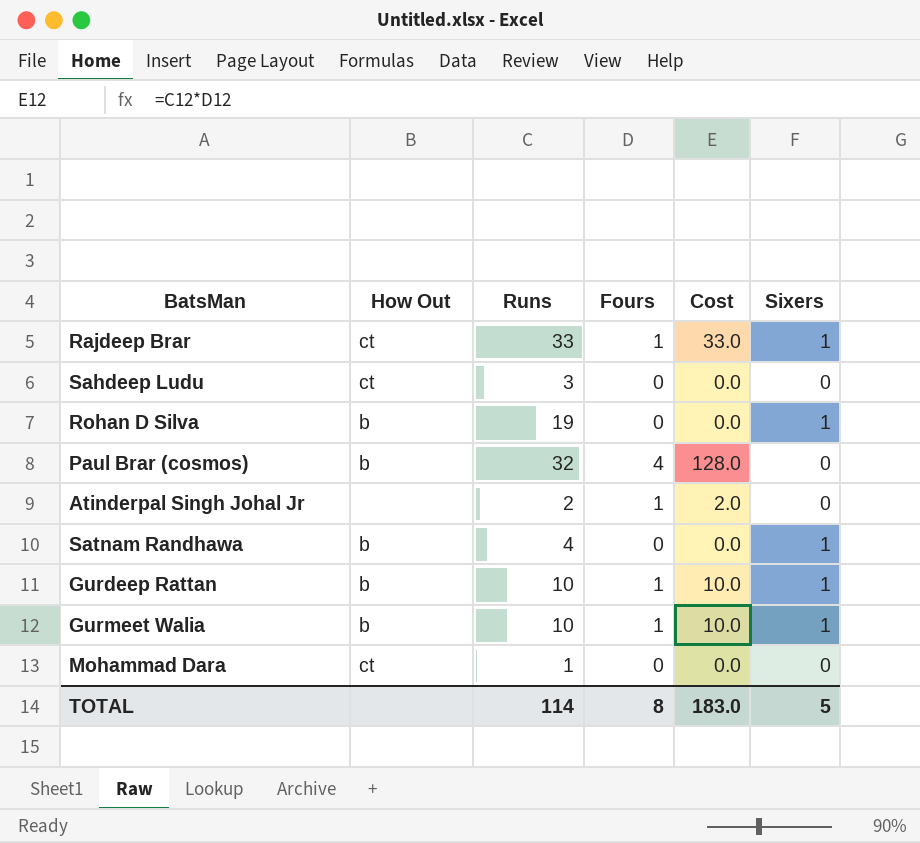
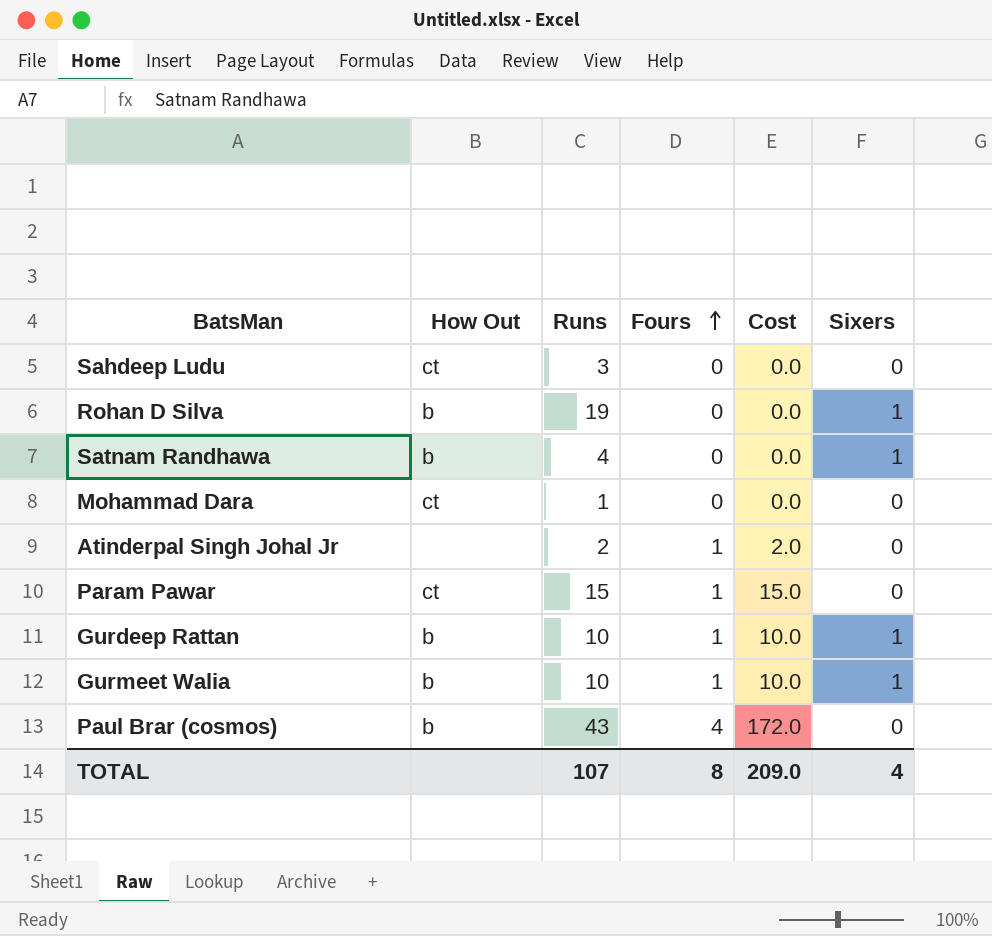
row order: none -> Fours ascending
row Rajdeep Brar: ct | 33 | 1 | 33.0 | 1 -> none
row Param Pawar: none -> ct | 15 | 1 | 15.0 | 0
Paul Brar (cosmos) | Runs: 32 -> 43
Paul Brar (cosmos) | Cost: 128.0 -> 172.0
TOTAL | Runs: 114 -> 107
TOTAL | Cost: 183.0 -> 209.0
TOTAL | Sixers: 5 -> 4

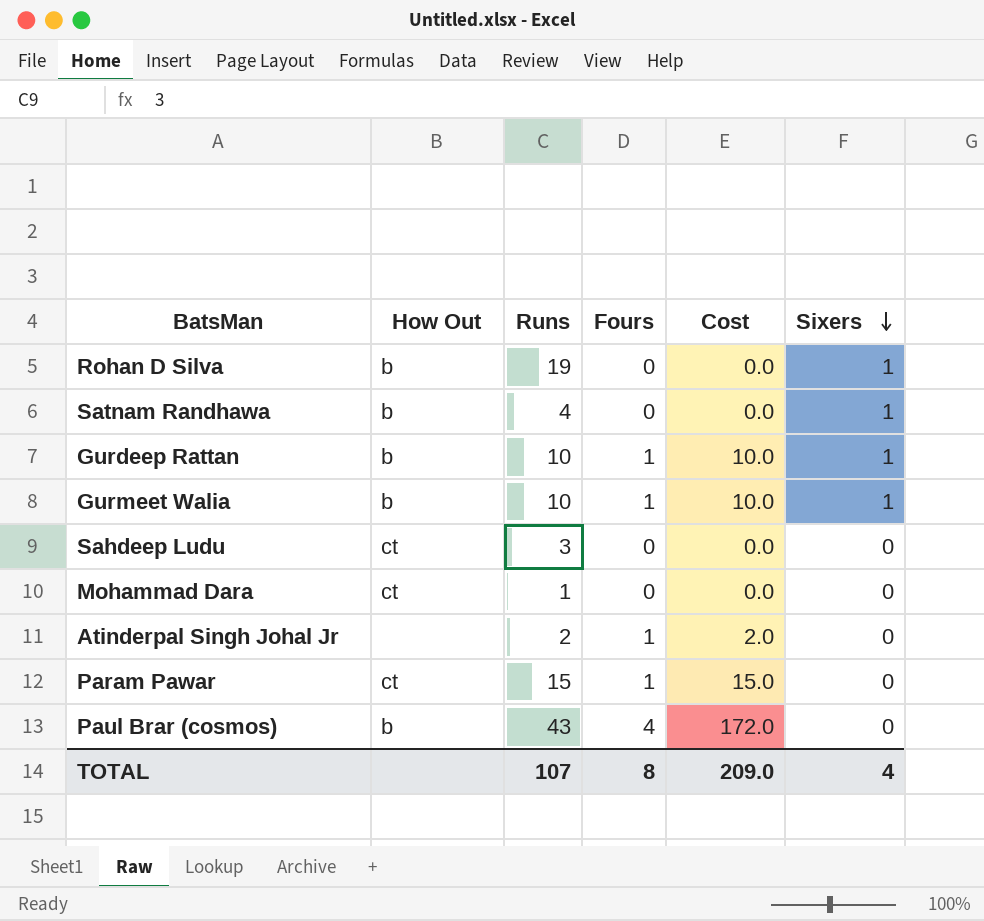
row order: Fours ascending -> Sixers descending

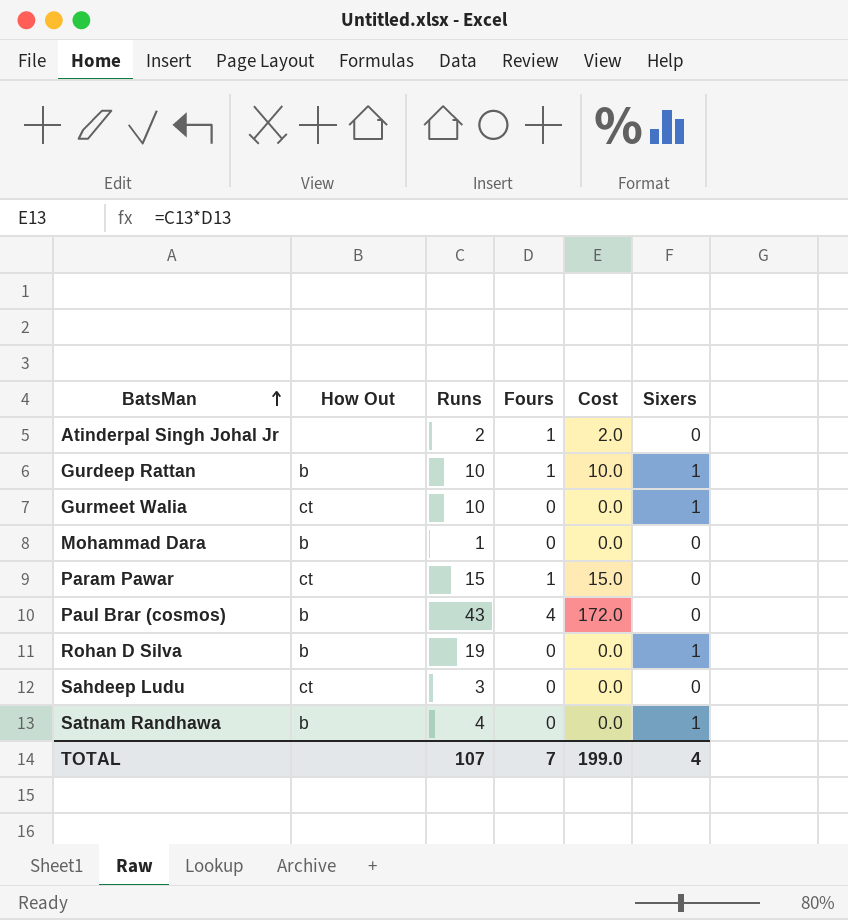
row order: Sixers descending -> BatsMan ascending
Gurmeet Walia | How Out: b -> ct
Gurmeet Walia | Fours: 1 -> 0
Gurmeet Walia | Cost: 10.0 -> 0.0
Mohammad Dara | How Out: ct -> b
TOTAL | Fours: 8 -> 7
TOTAL | Cost: 209.0 -> 199.0

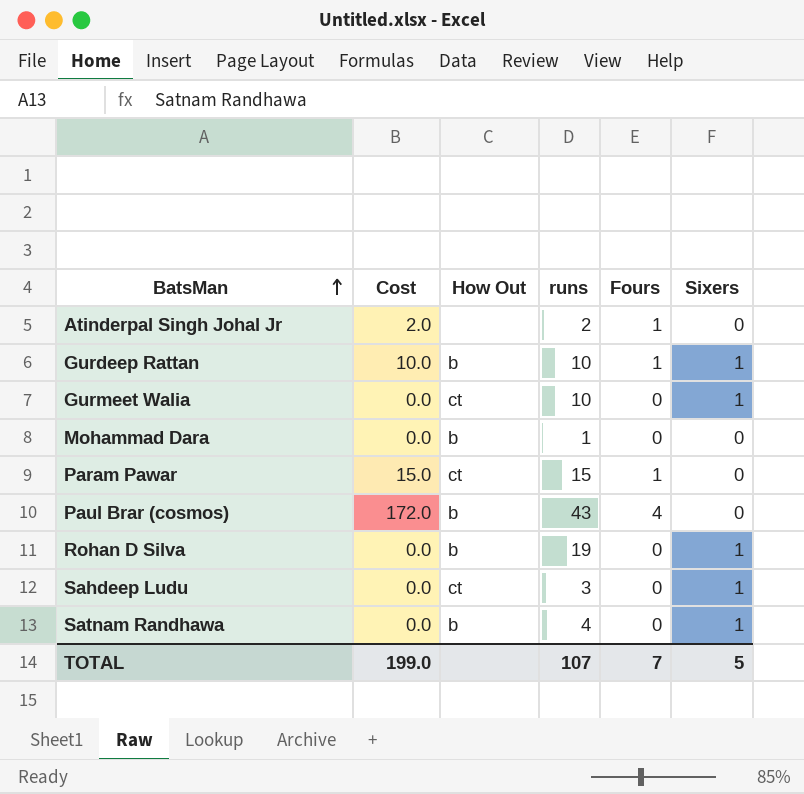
column Cost | position: 5 -> 2
column name: Runs -> runs
Sahdeep Ludu | Sixers: 0 -> 1
TOTAL | Sixers: 4 -> 5

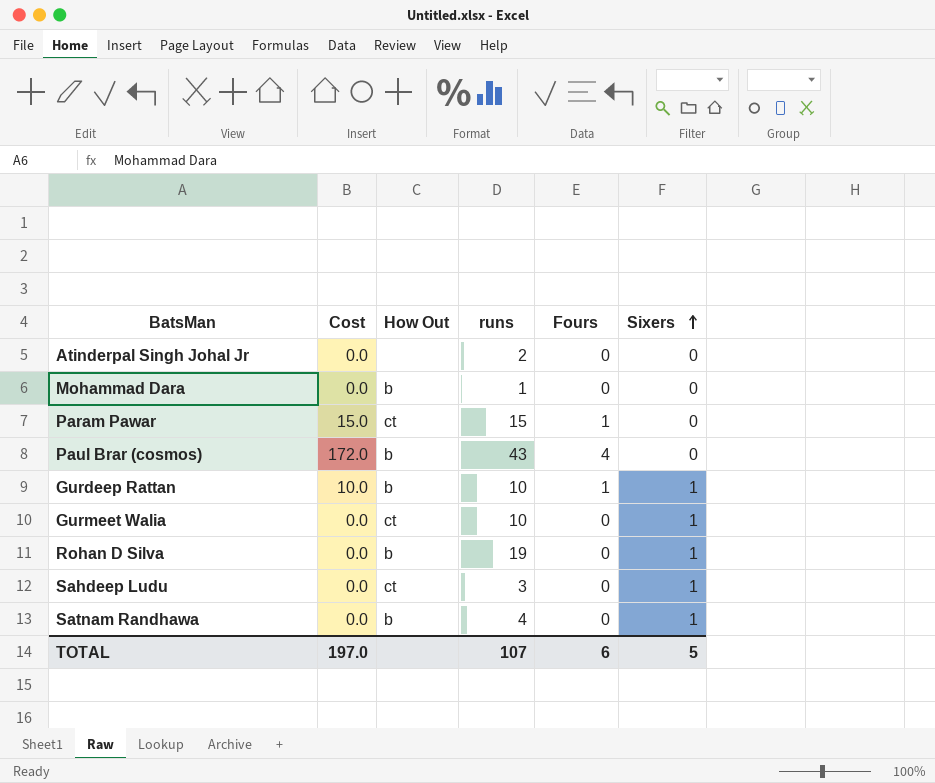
row order: BatsMan ascending -> Sixers ascending
Atinderpal Singh Johal Jr | Cost: 2.0 -> 0.0
Atinderpal Singh Johal Jr | Fours: 1 -> 0
TOTAL | Cost: 199.0 -> 197.0
TOTAL | Fours: 7 -> 6

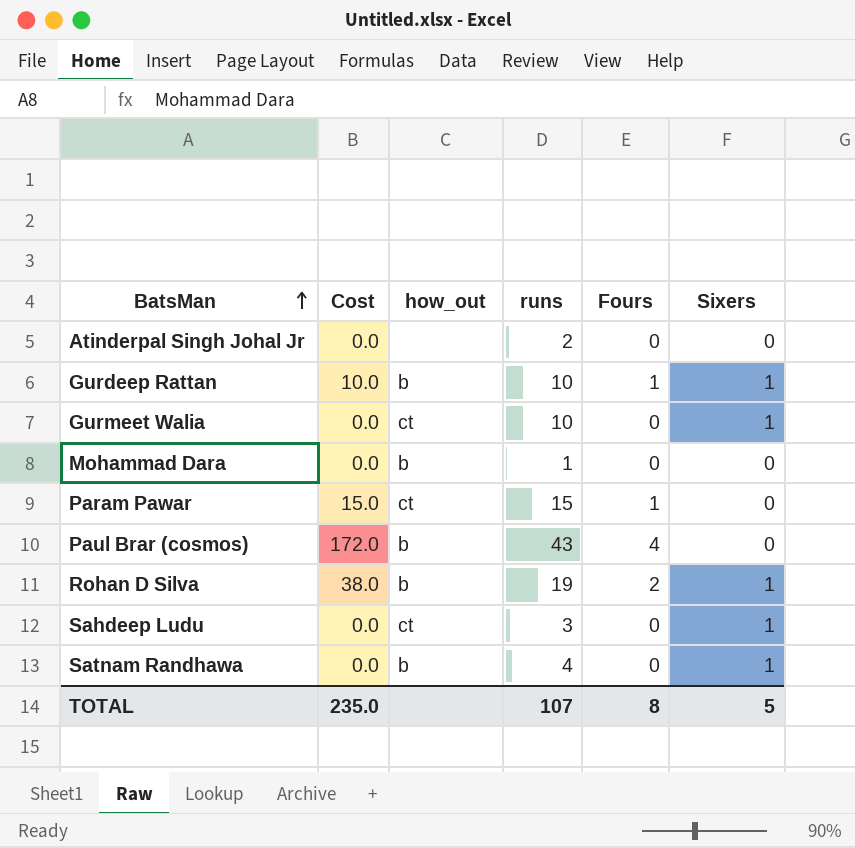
row order: Sixers ascending -> BatsMan ascending
column name: How Out -> how_out
Rohan D Silva | Cost: 0.0 -> 38.0
Rohan D Silva | Fours: 0 -> 2
TOTAL | Cost: 197.0 -> 235.0
TOTAL | Fours: 6 -> 8

